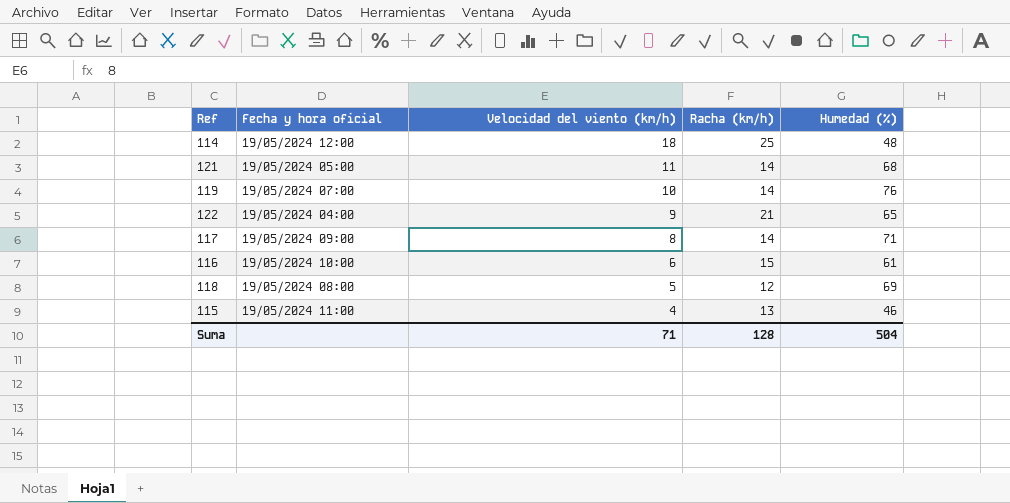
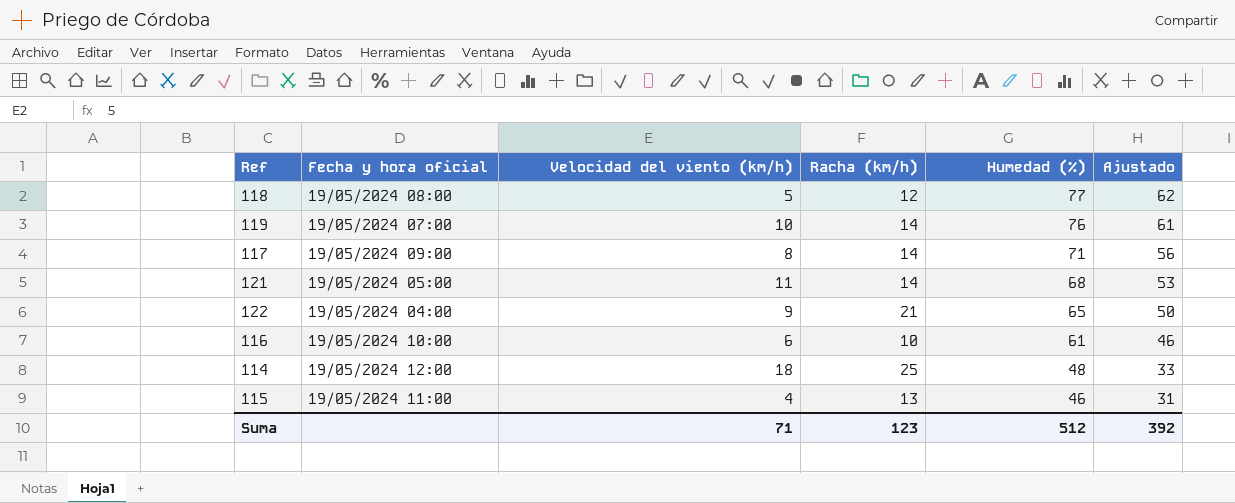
row order: Velocidad del viento (km/h) descending -> Humedad (%) descending
column Ajustado | formula: none -> [Humedad (%)] - 15
118 | Humedad (%): 69 -> 77
116 | Racha (km/h): 15 -> 10
Suma | Racha (km/h): 128 -> 123
Suma | Humedad (%): 504 -> 512

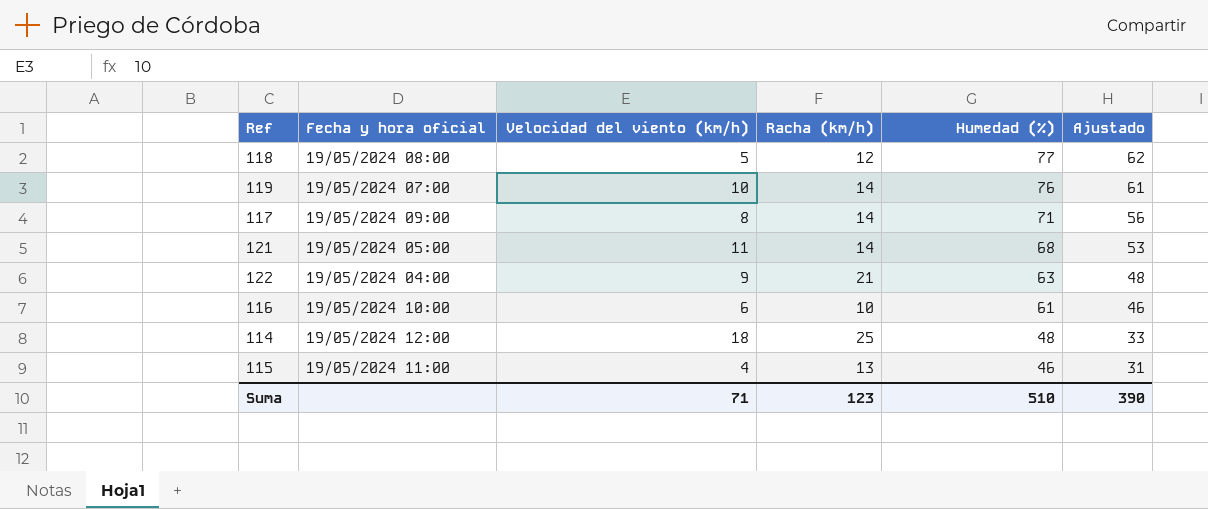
122 | Humedad (%): 65 -> 63
122 | Ajustado: 50 -> 48
Suma | Humedad (%): 512 -> 510
Suma | Ajustado: 392 -> 390

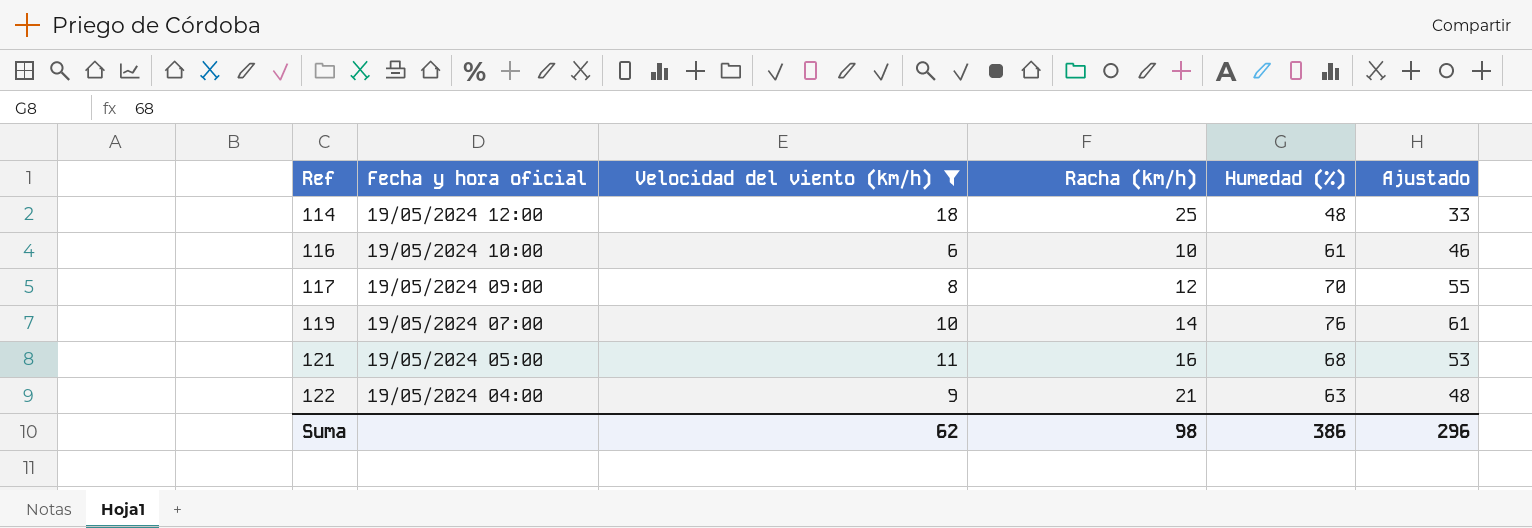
filter: none -> Velocidad del viento (km/h) >= 6
row order: Humedad (%) descending -> Ref ascending
117 | Racha (km/h): 14 -> 12
117 | Humedad (%): 71 -> 70
117 | Ajustado: 56 -> 55
121 | Racha (km/h): 14 -> 16
Suma | Velocidad del viento (km/h): 71 -> 62
Suma | Racha (km/h): 123 -> 98
Suma | Humedad (%): 510 -> 386
Suma | Ajustado: 390 -> 296

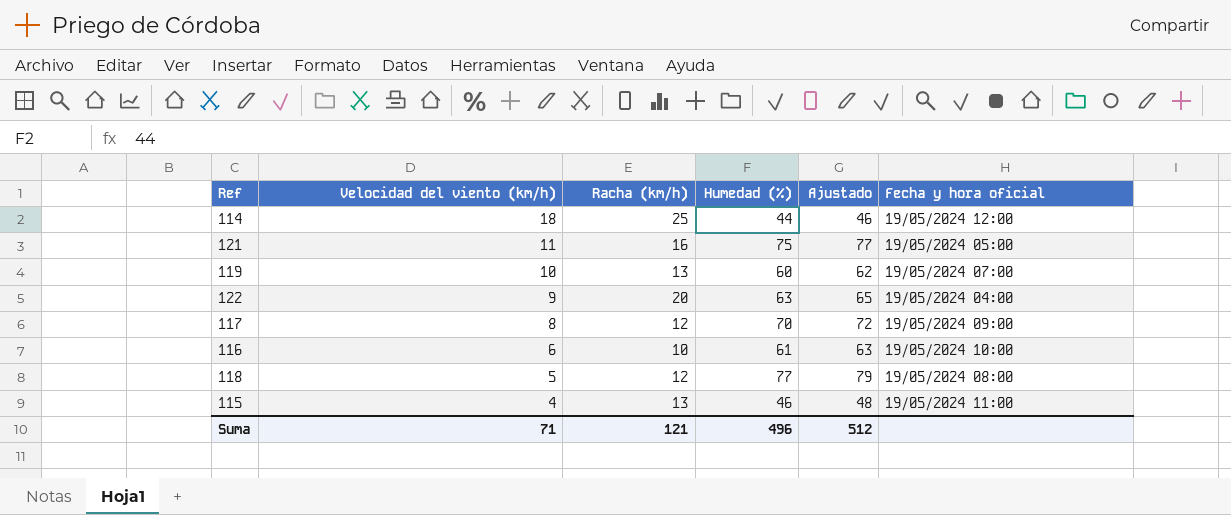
filter: Velocidad del viento (km/h) >= 6 -> none
row order: Ref ascending -> Velocidad del viento (km/h) descending
column Ajustado | formula: [Humedad (%)] - 15 -> [Humedad (%)] + 2
column Fecha y hora oficial | position: 2 -> 6
114 | Humedad (%): 48 -> 44
121 | Humedad (%): 68 -> 75
119 | Racha (km/h): 14 -> 13
119 | Humedad (%): 76 -> 60
122 | Racha (km/h): 21 -> 20
Suma | Velocidad del viento (km/h): 62 -> 71
Suma | Racha (km/h): 98 -> 121
Suma | Humedad (%): 386 -> 496
Suma | Ajustado: 296 -> 512

